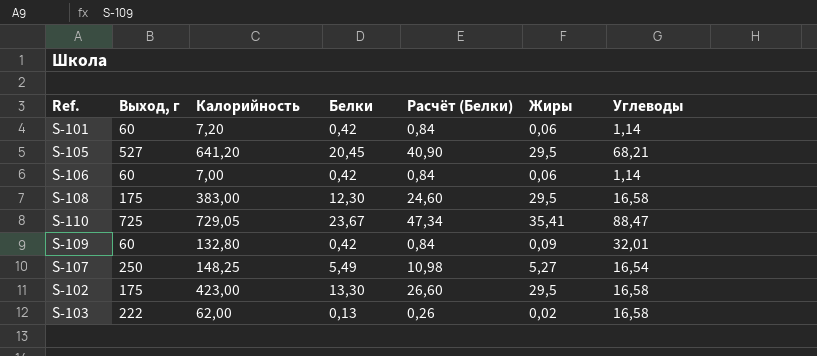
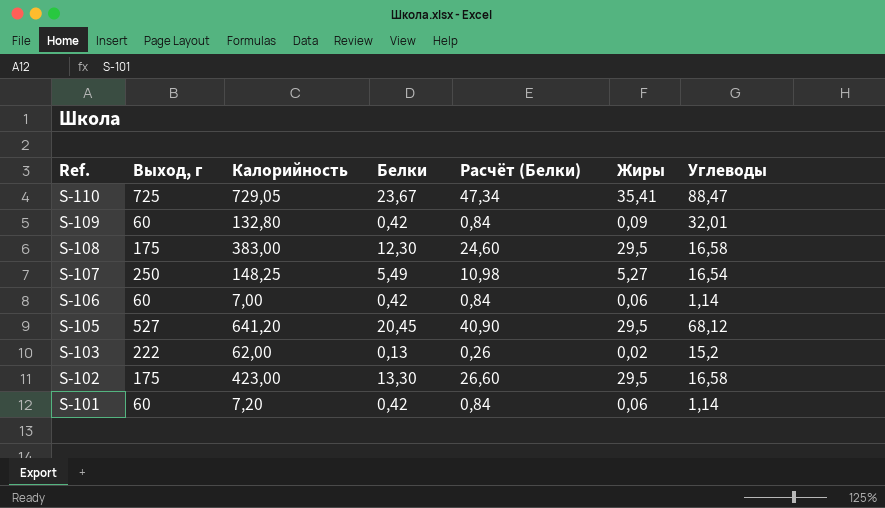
row order: none -> Ref. descending
S-105 | Углеводы: 68,21 -> 68,12
S-103 | Углеводы: 16,58 -> 15,2

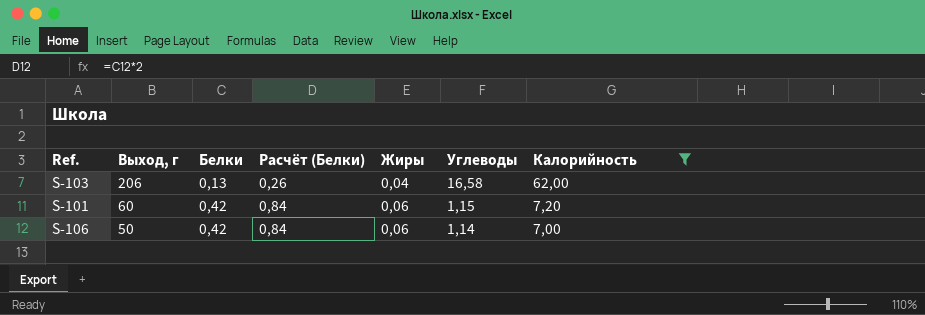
filter: none -> Калорийность <= 62,00
row order: Ref. descending -> Выход, г descending
column Калорийность | position: 3 -> 7
S-103 | Выход, г: 222 -> 206
S-103 | Жиры: 0,02 -> 0,04
S-103 | Углеводы: 15,2 -> 16,58
S-101 | Углеводы: 1,14 -> 1,15
S-106 | Выход, г: 60 -> 50

